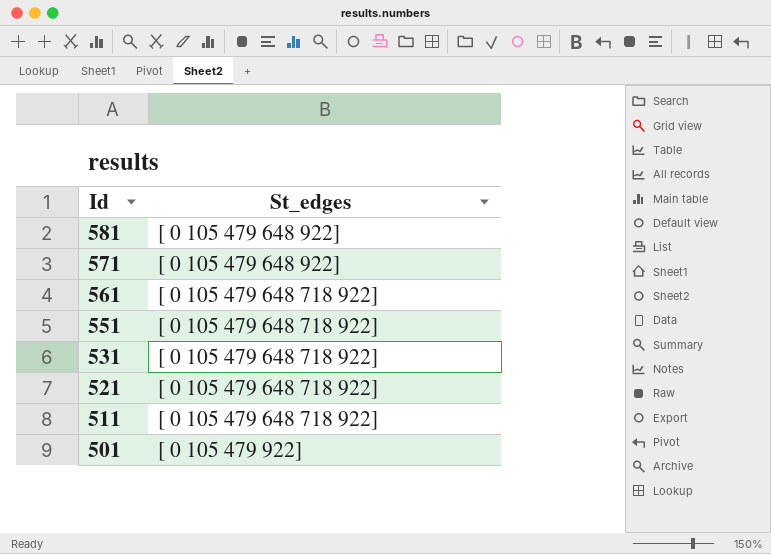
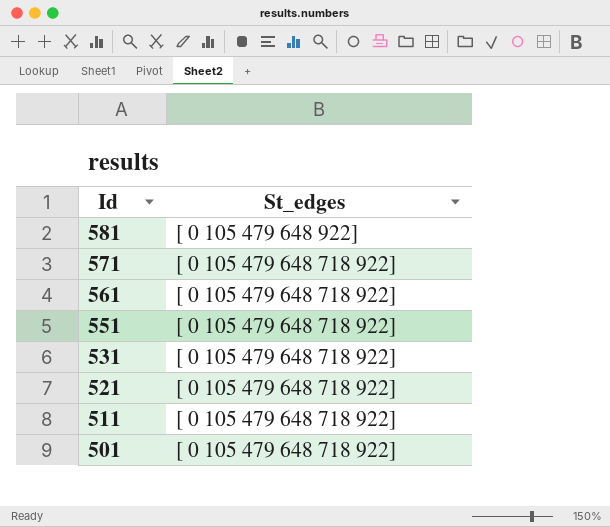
571 | St_edges: [ 0 105 479 648 922] -> [ 0 105 479 648 718 922]
501 | St_edges: [ 0 105 479 922] -> [ 0 105 479 648 718 922]

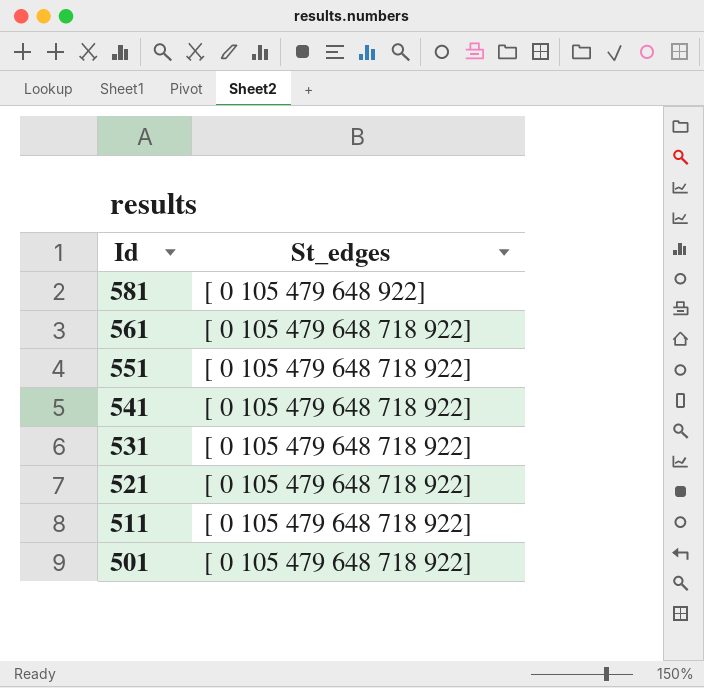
row 571: [ 0 105 479 648 718 922] -> none
row 541: none -> [ 0 105 479 648 718 922]

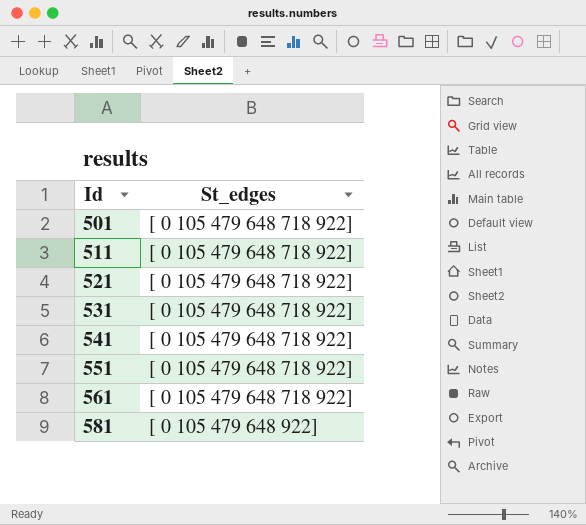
row order: Id descending -> Id ascending

